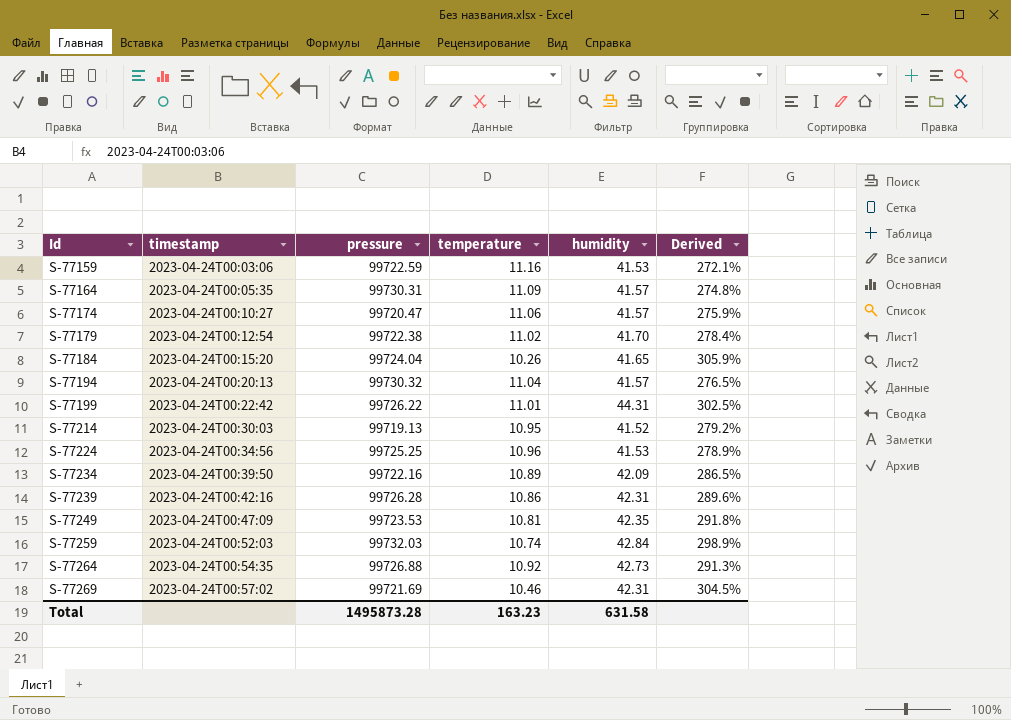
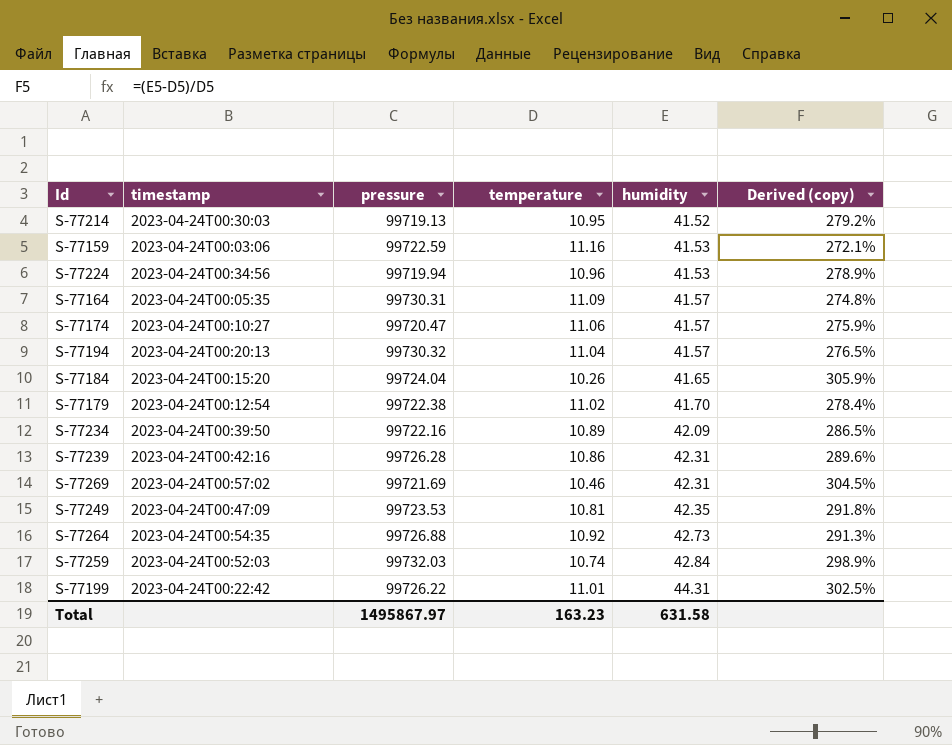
row order: Id ascending -> humidity ascending
column name: Derived -> Derived (copy)
S-77224 | pressure: 99725.25 -> 99719.94
Total | pressure: 1495873.28 -> 1495867.97

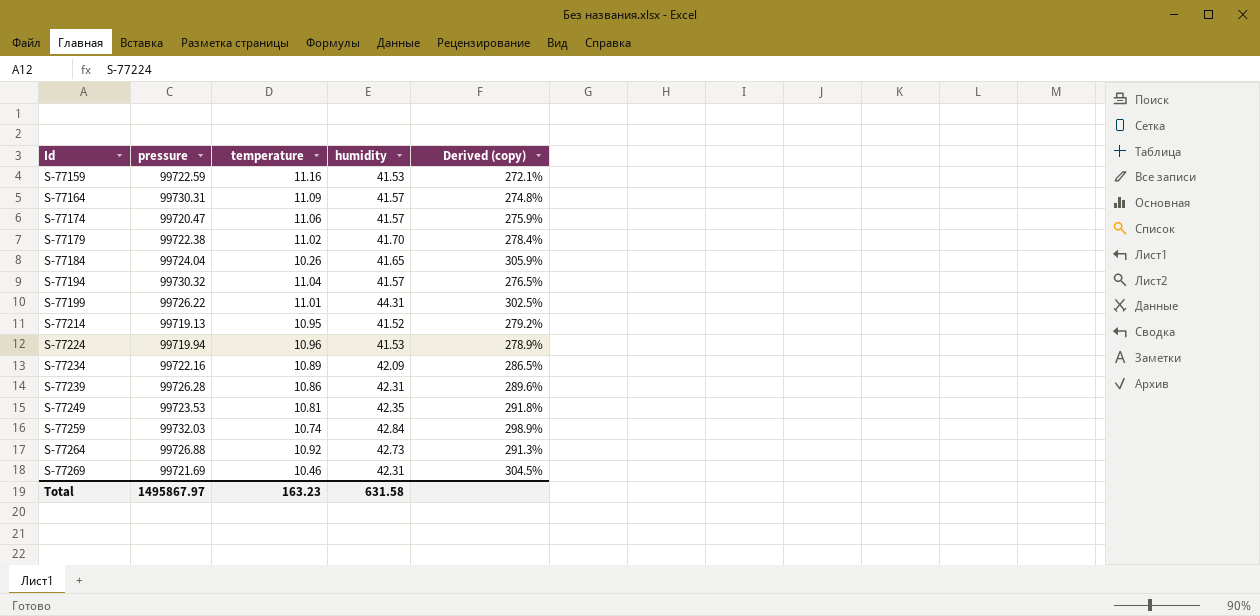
row order: humidity ascending -> Id ascending
column timestamp | position: 2 -> none

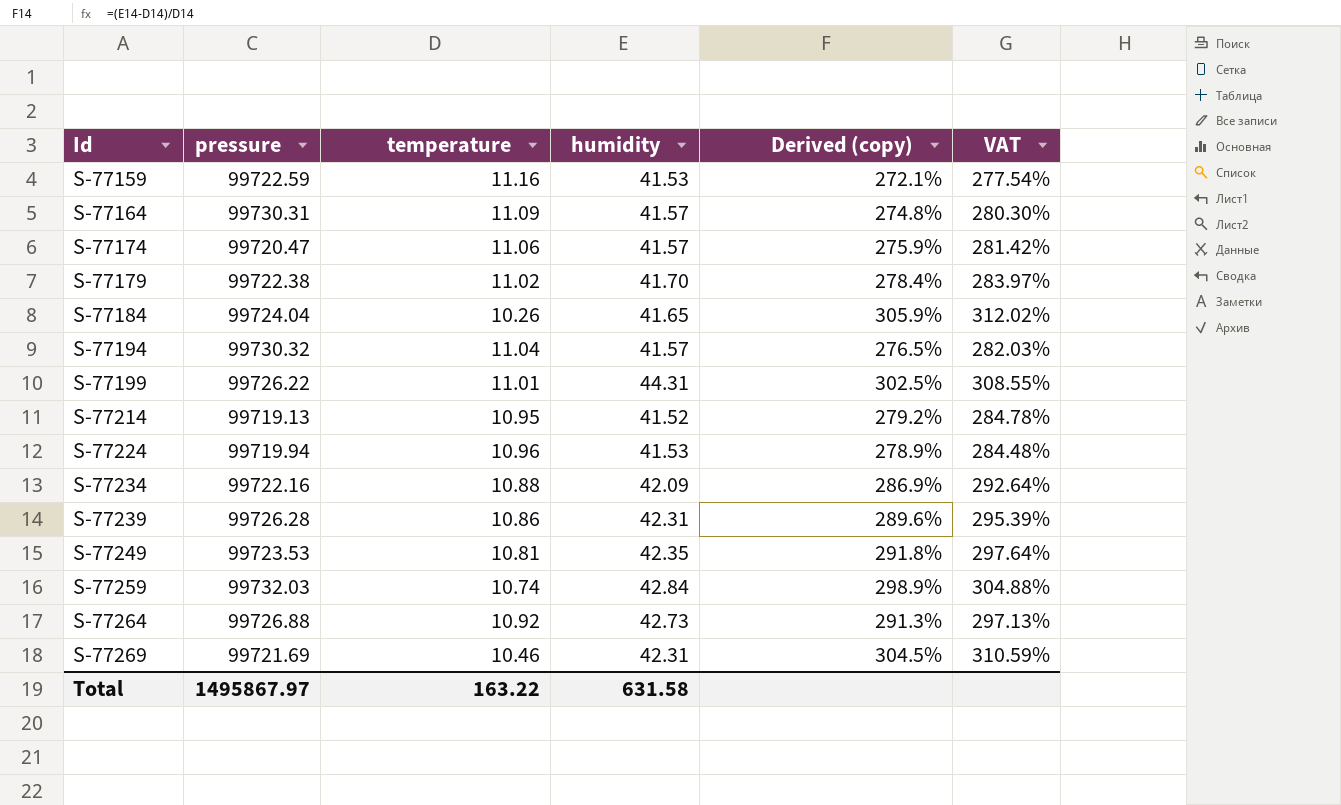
column VAT | formula: none -> [Derived (copy)] * 1.02
S-77234 | temperature: 10.89 -> 10.88
S-77234 | Derived (copy): 286.5% -> 286.9%
Total | temperature: 163.23 -> 163.22

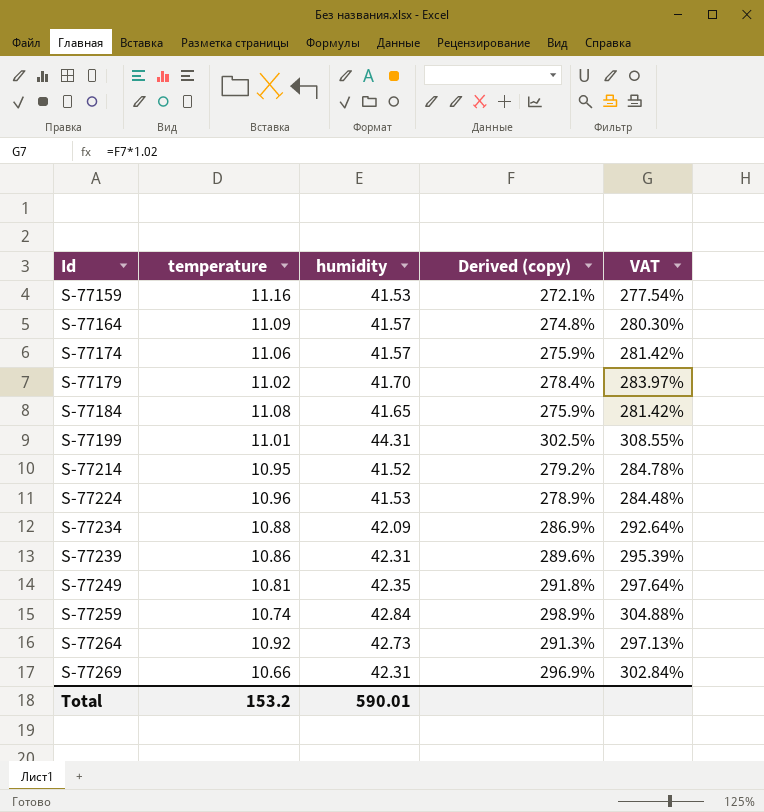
column pressure | position: 2 -> none
row S-77194: 99730.32 | 11.04 | 41.57 | 276.5% | 282.03% -> none
S-77184 | temperature: 10.26 -> 11.08
S-77184 | Derived (copy): 305.9% -> 275.9%
S-77184 | VAT: 312.02% -> 281.42%
S-77269 | temperature: 10.46 -> 10.66
S-77269 | Derived (copy): 304.5% -> 296.9%
S-77269 | VAT: 310.59% -> 302.84%
Total | temperature: 163.22 -> 153.2
Total | humidity: 631.58 -> 590.01

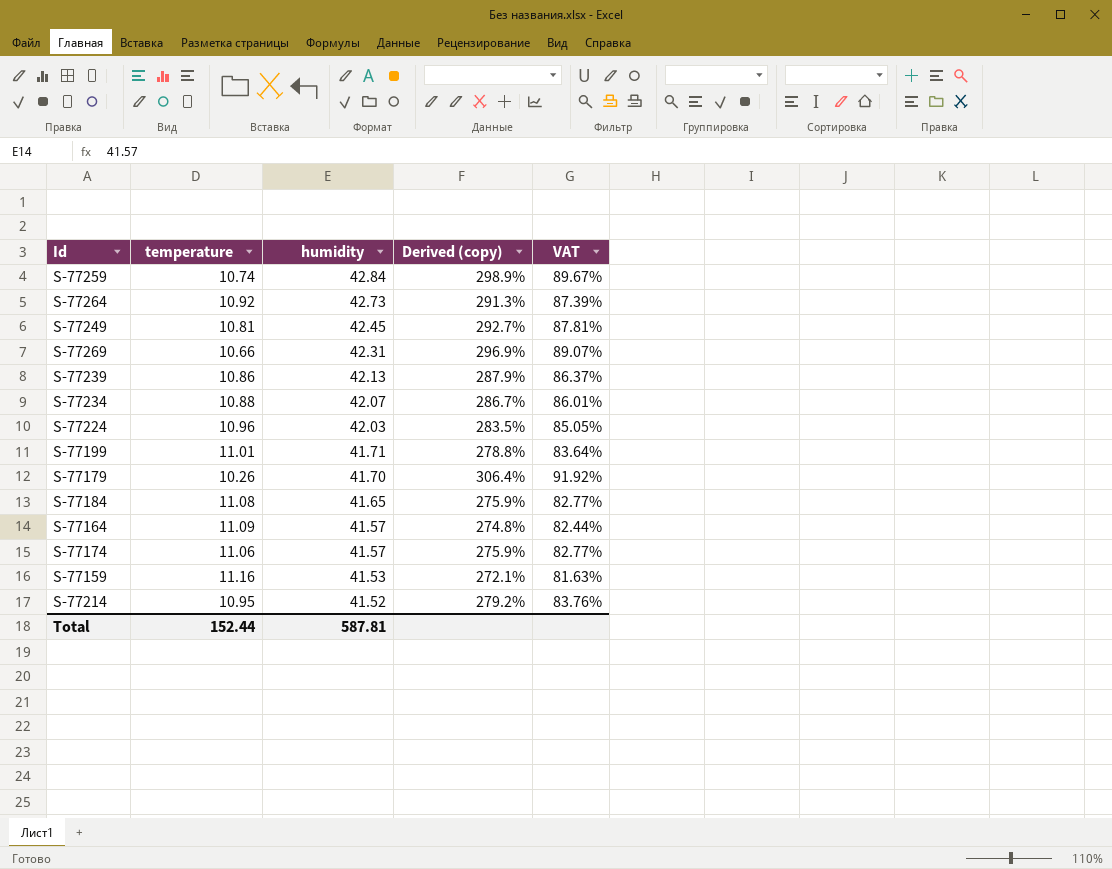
row order: Id ascending -> humidity descending
column VAT | formula: [Derived (copy)] * 1.02 -> [Derived (copy)] * 0.3
S-77249 | humidity: 42.35 -> 42.45
S-77249 | Derived (copy): 291.8% -> 292.7%
S-77239 | humidity: 42.31 -> 42.13
S-77239 | Derived (copy): 289.6% -> 287.9%
S-77234 | humidity: 42.09 -> 42.07
S-77234 | Derived (copy): 286.9% -> 286.7%
S-77224 | humidity: 41.53 -> 42.03
S-77224 | Derived (copy): 278.9% -> 283.5%
S-77199 | humidity: 44.31 -> 41.71
S-77199 | Derived (copy): 302.5% -> 278.8%
S-77179 | temperature: 11.02 -> 10.26
S-77179 | Derived (copy): 278.4% -> 306.4%
Total | temperature: 153.2 -> 152.44
Total | humidity: 590.01 -> 587.81

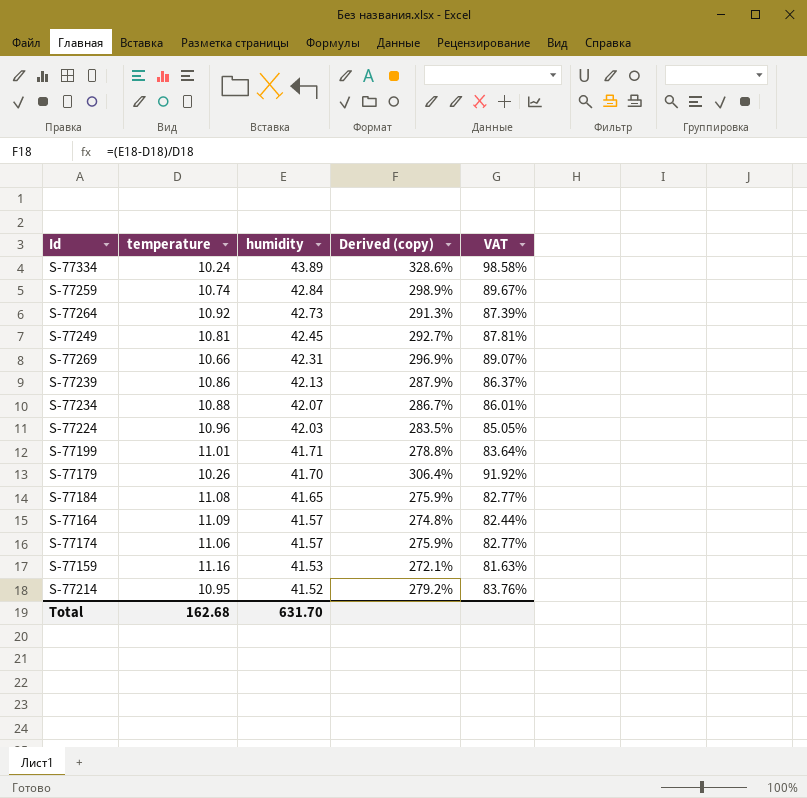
row S-77334: none -> 10.24 | 43.89 | 328.6% | 98.58%
Total | temperature: 152.44 -> 162.68
Total | humidity: 587.81 -> 631.70

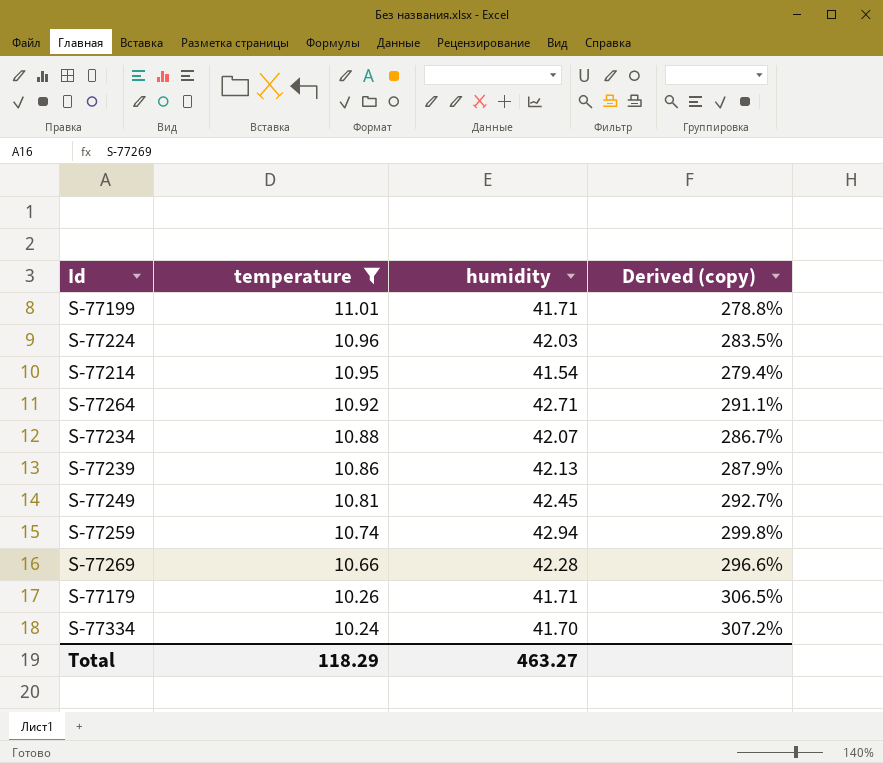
filter: none -> temperature <= 11.01
row order: humidity descending -> temperature descending
column VAT | formula: [Derived (copy)] * 0.3 -> none
S-77214 | humidity: 41.52 -> 41.54
S-77214 | Derived (copy): 279.2% -> 279.4%
S-77264 | humidity: 42.73 -> 42.71
S-77264 | Derived (copy): 291.3% -> 291.1%
S-77259 | humidity: 42.84 -> 42.94
S-77259 | Derived (copy): 298.9% -> 299.8%
S-77269 | humidity: 42.31 -> 42.28
S-77269 | Derived (copy): 296.9% -> 296.6%
S-77179 | humidity: 41.70 -> 41.71
S-77179 | Derived (copy): 306.4% -> 306.5%
S-77334 | humidity: 43.89 -> 41.70
S-77334 | Derived (copy): 328.6% -> 307.2%
Total | temperature: 162.68 -> 118.29
Total | humidity: 631.70 -> 463.27

